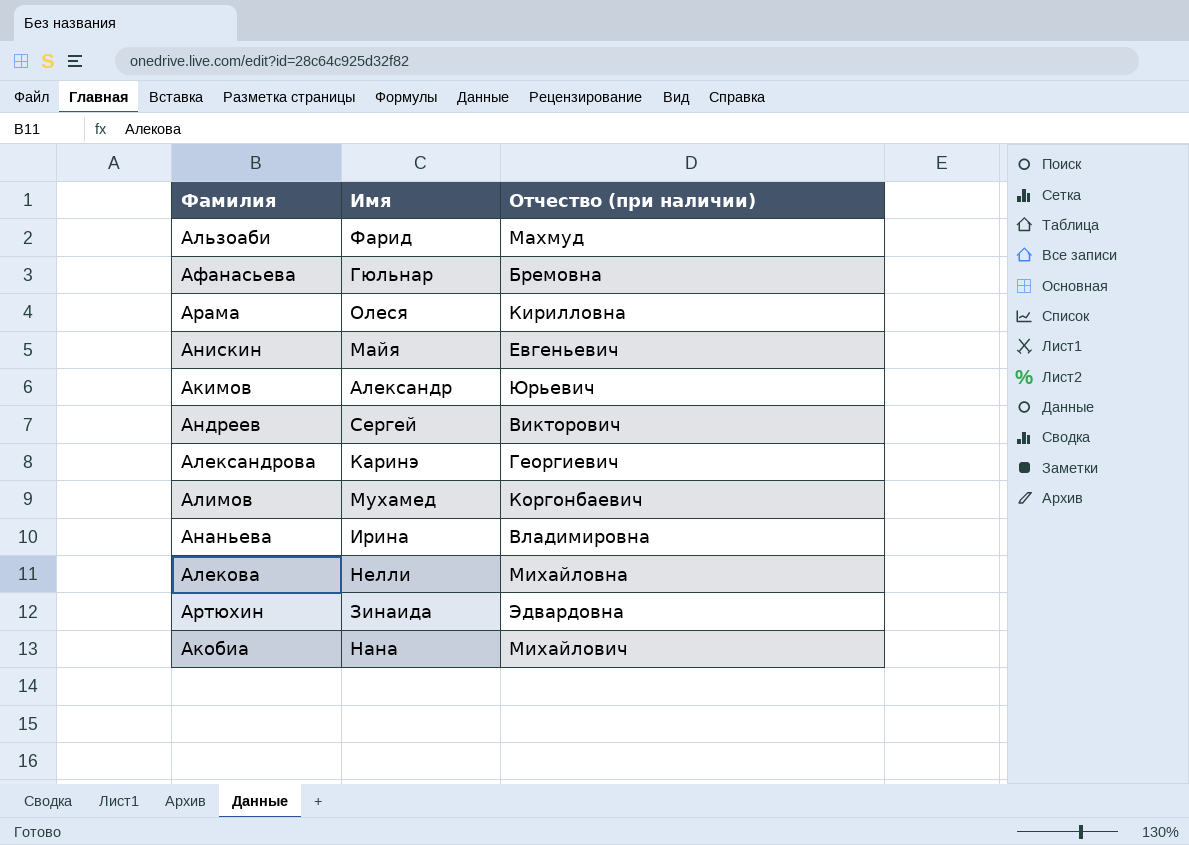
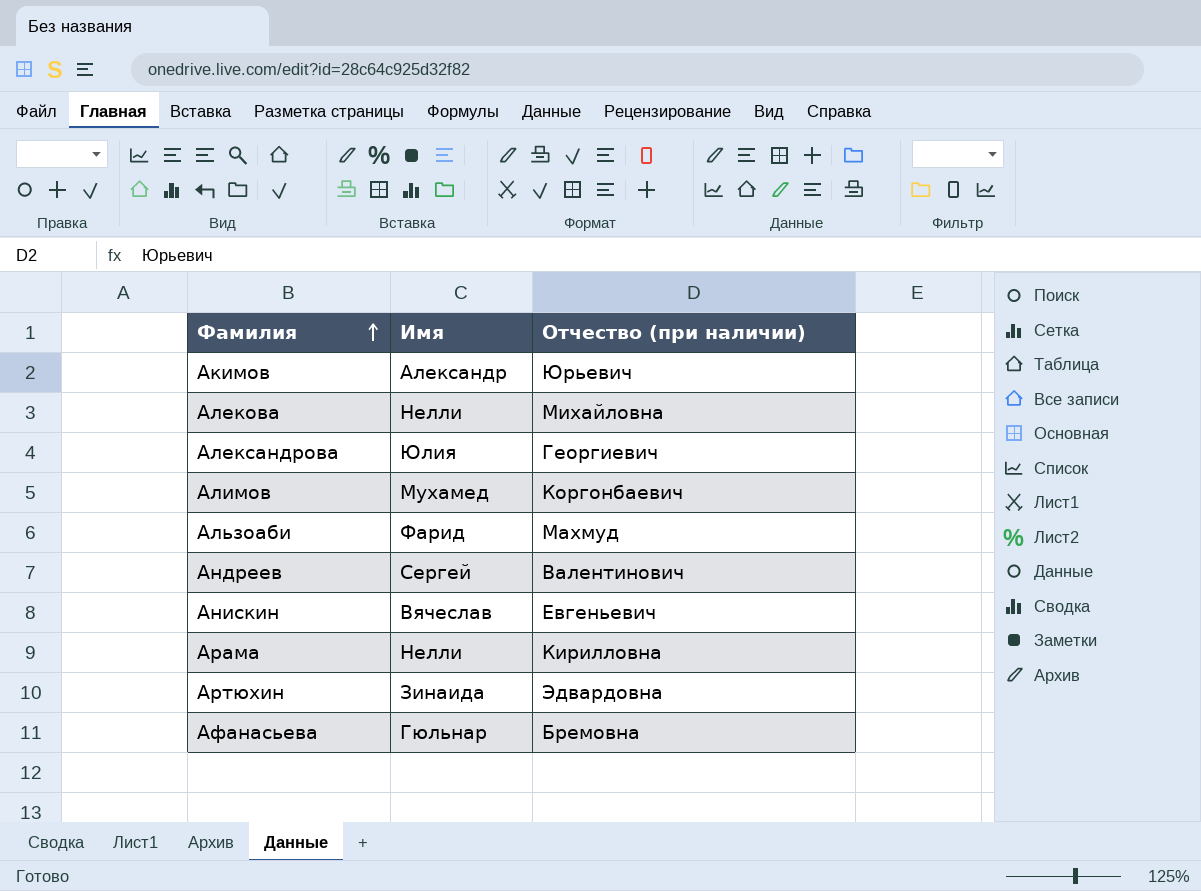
row order: none -> Фамилия ascending
row Ананьева: Ирина | Владимировна -> none
row Акобиа: Нана | Михайлович -> none
Александрова | Имя: Каринэ -> Юлия
Андреев | Отчество (при наличии): Викторович -> Валентинович
Анискин | Имя: Майя -> Вячеслав
Арама | Имя: Олеся -> Нелли

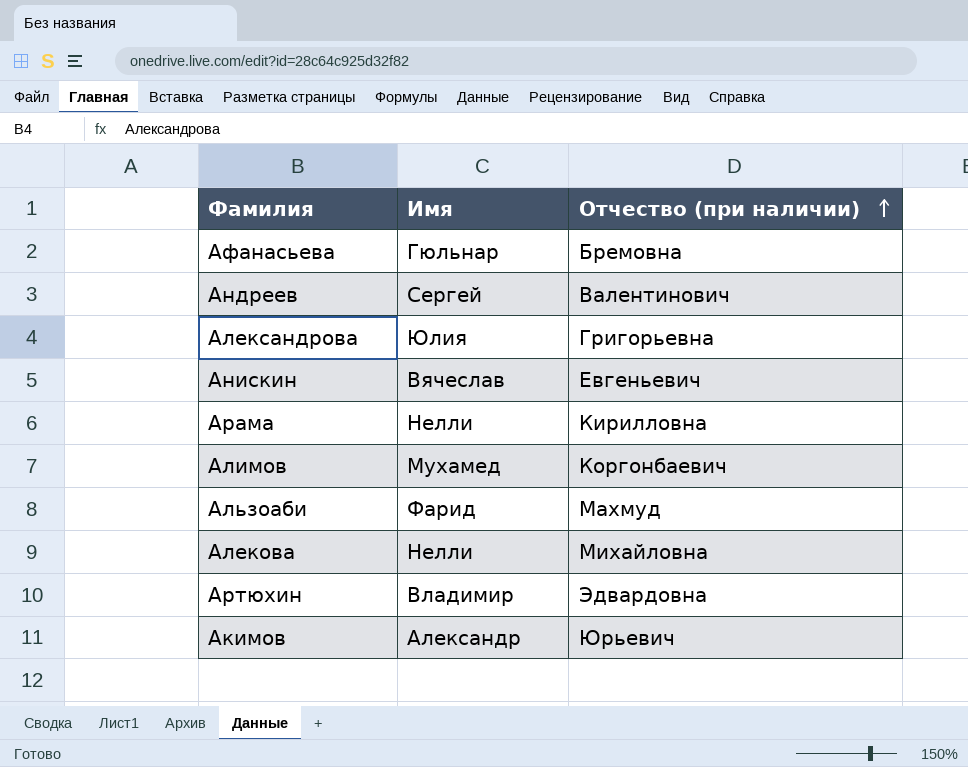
row order: Фамилия ascending -> Отчество (при наличии) ascending
Александрова | Отчество (при наличии): Георгиевич -> Григорьевна
Артюхин | Имя: Зинаида -> Владимир

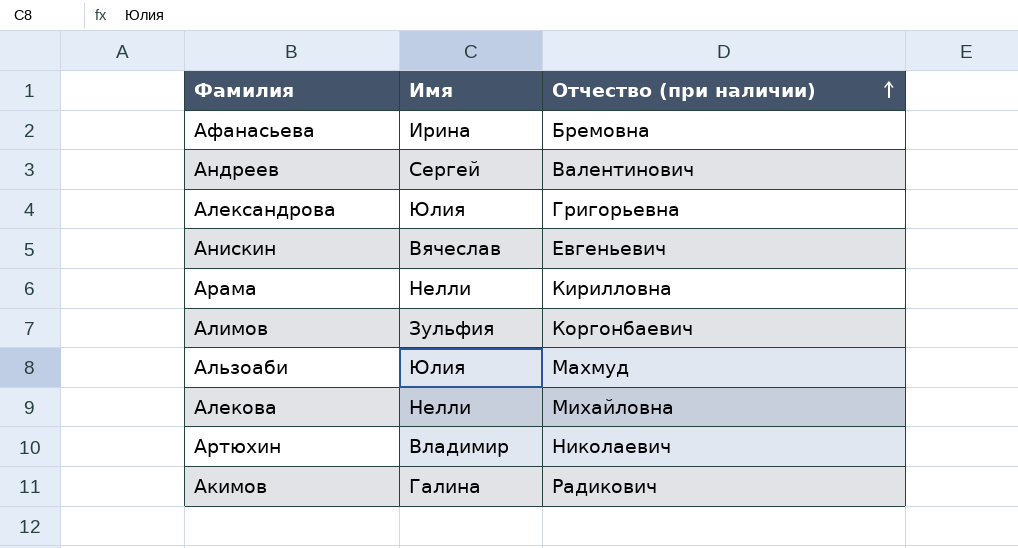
Афанасьева | Имя: Гюльнар -> Ирина
Алимов | Имя: Мухамед -> Зульфия
Альзоаби | Имя: Фарид -> Юлия
Артюхин | Отчество (при наличии): Эдвардовна -> Николаевич
Акимов | Имя: Александр -> Галина
Акимов | Отчество (при наличии): Юрьевич -> Радикович

